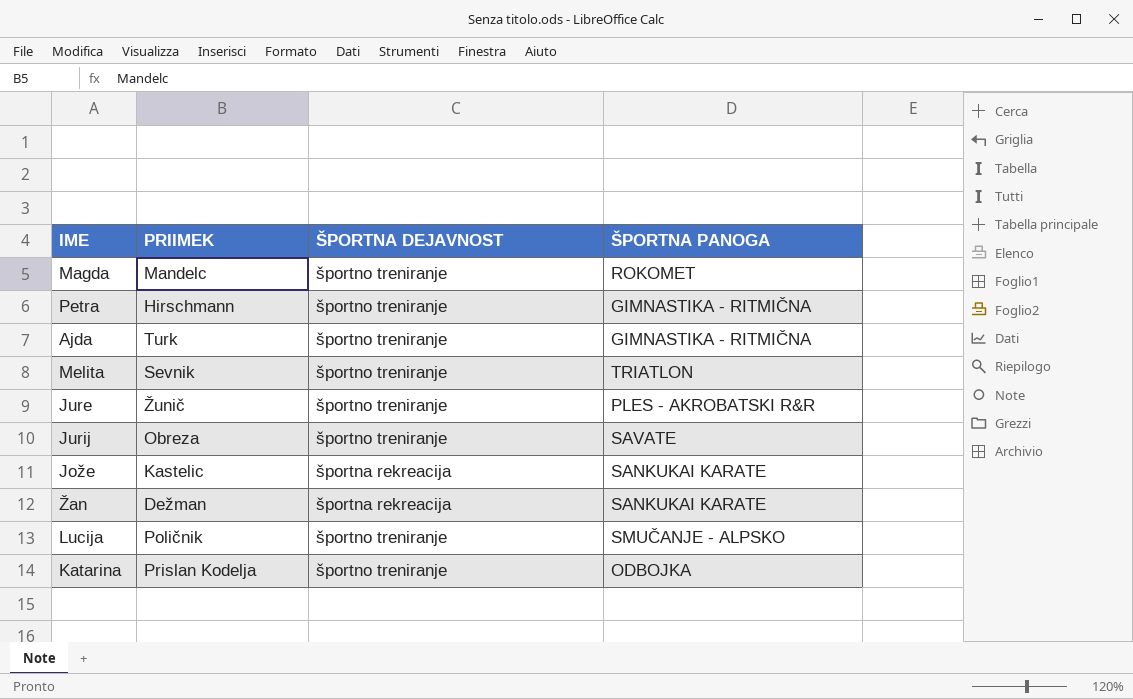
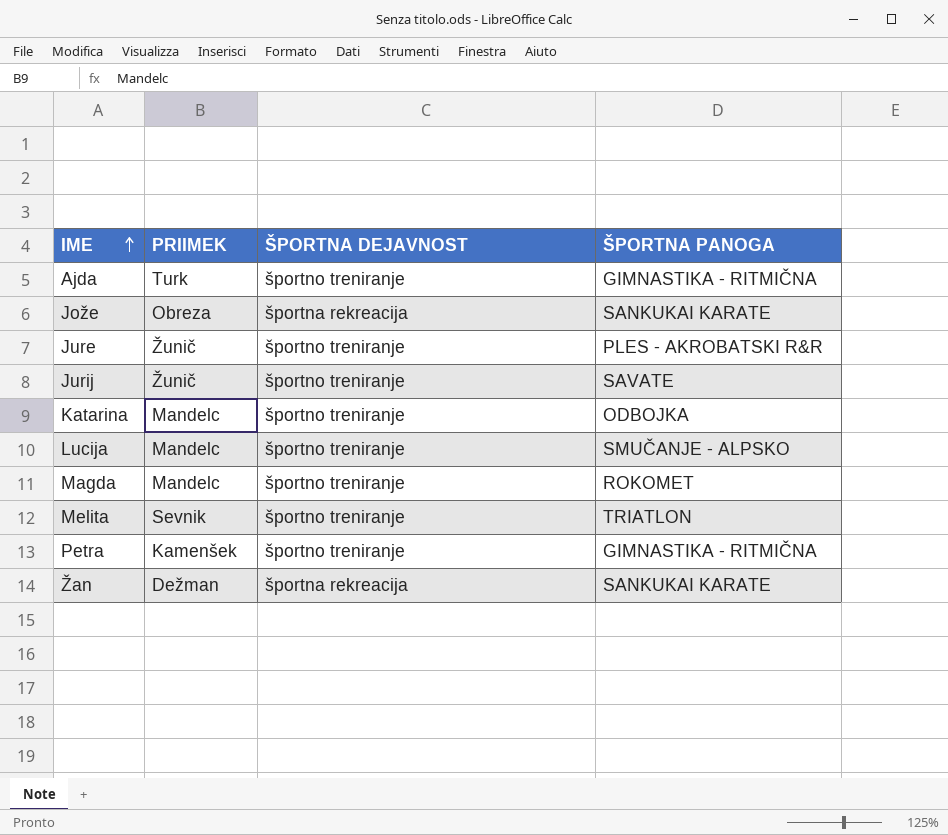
row order: none -> IME ascending
Jože | PRIIMEK: Kastelic -> Obreza
Jurij | PRIIMEK: Obreza -> Žunič
Katarina | PRIIMEK: Prislan Kodelja -> Mandelc
Lucija | PRIIMEK: Poličnik -> Mandelc
Petra | PRIIMEK: Hirschmann -> Kamenšek

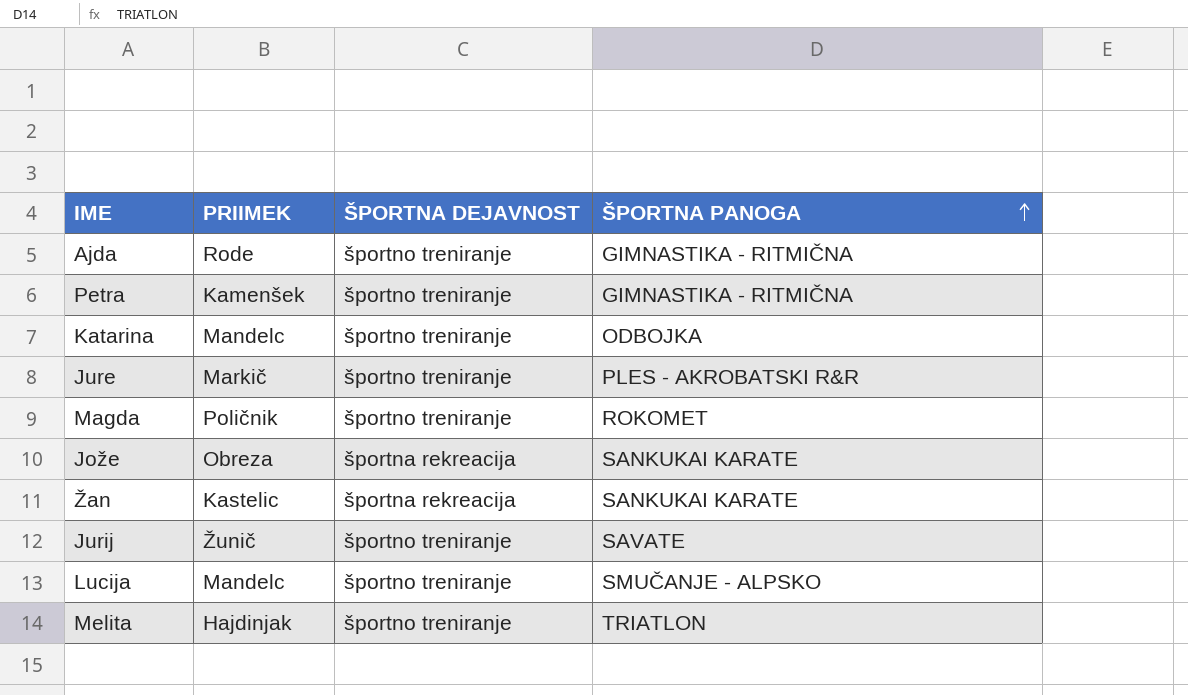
row order: IME ascending -> ŠPORTNA PANOGA ascending
Ajda | PRIIMEK: Turk -> Rode
Jure | PRIIMEK: Žunič -> Markič
Magda | PRIIMEK: Mandelc -> Poličnik
Žan | PRIIMEK: Dežman -> Kastelic
Melita | PRIIMEK: Sevnik -> Hajdinjak

